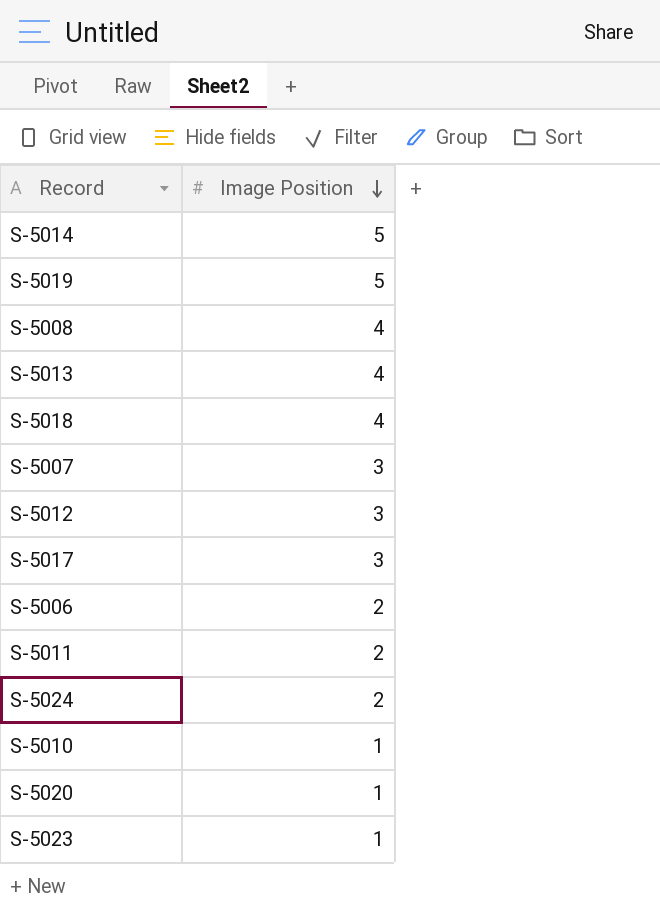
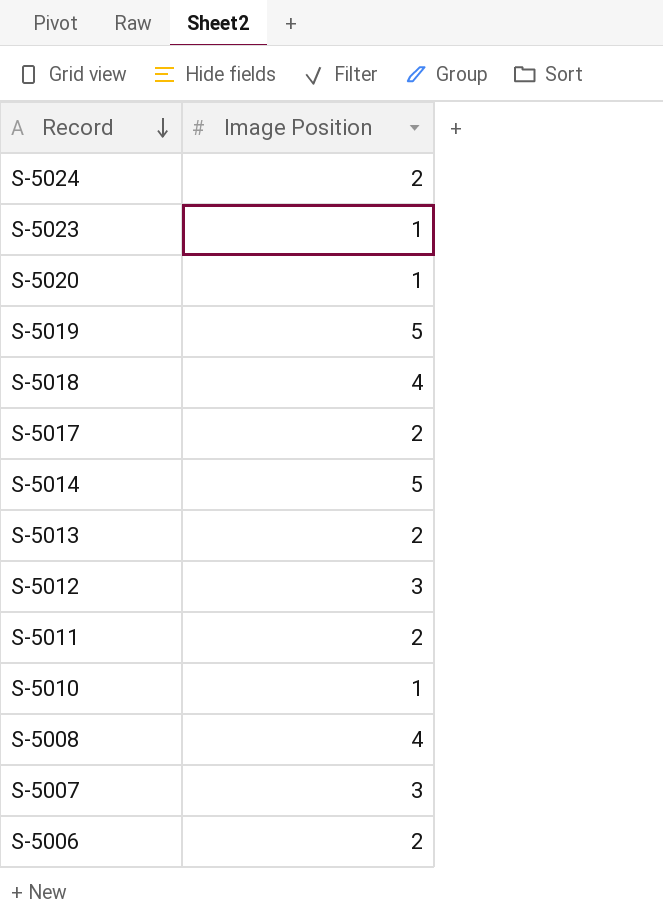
row order: Image Position descending -> Record descending
S-5017 | Image Position: 3 -> 2
S-5013 | Image Position: 4 -> 2

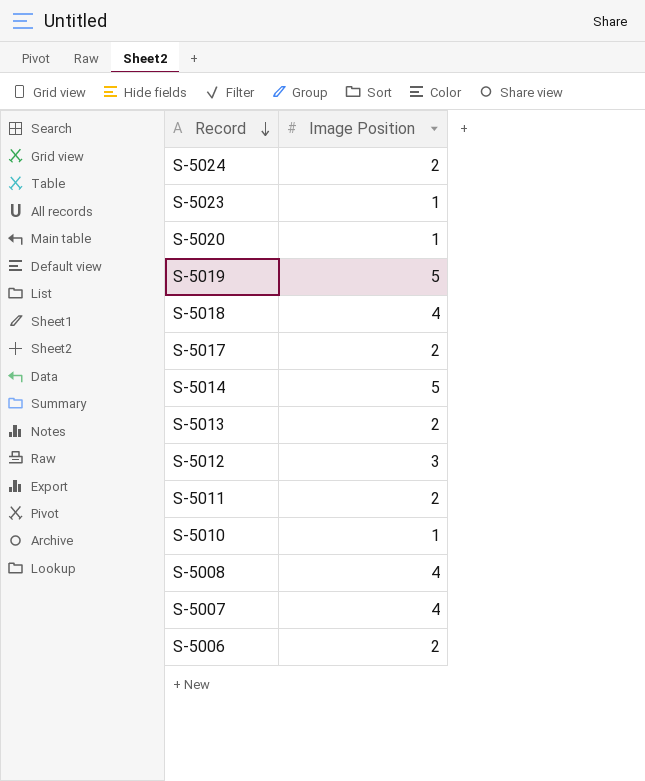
S-5007 | Image Position: 3 -> 4

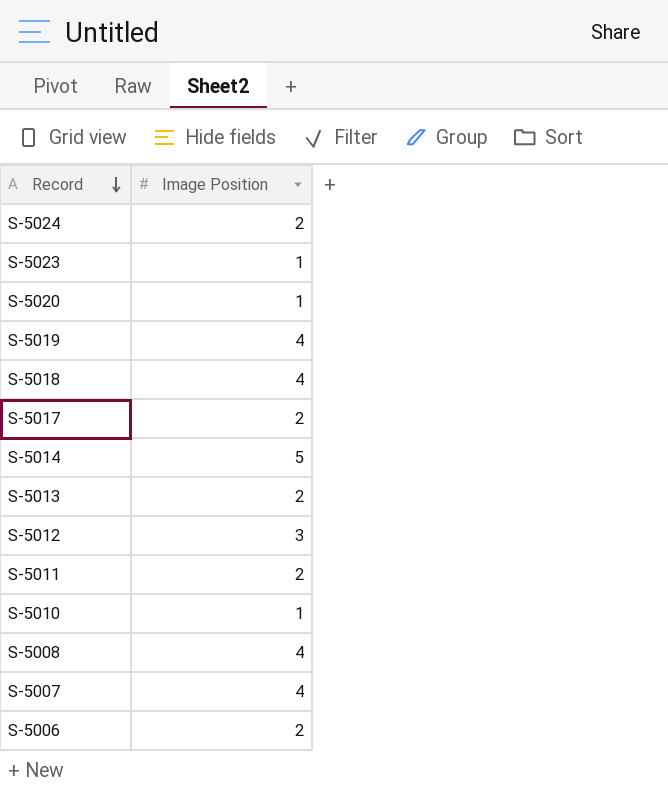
S-5019 | Image Position: 5 -> 4

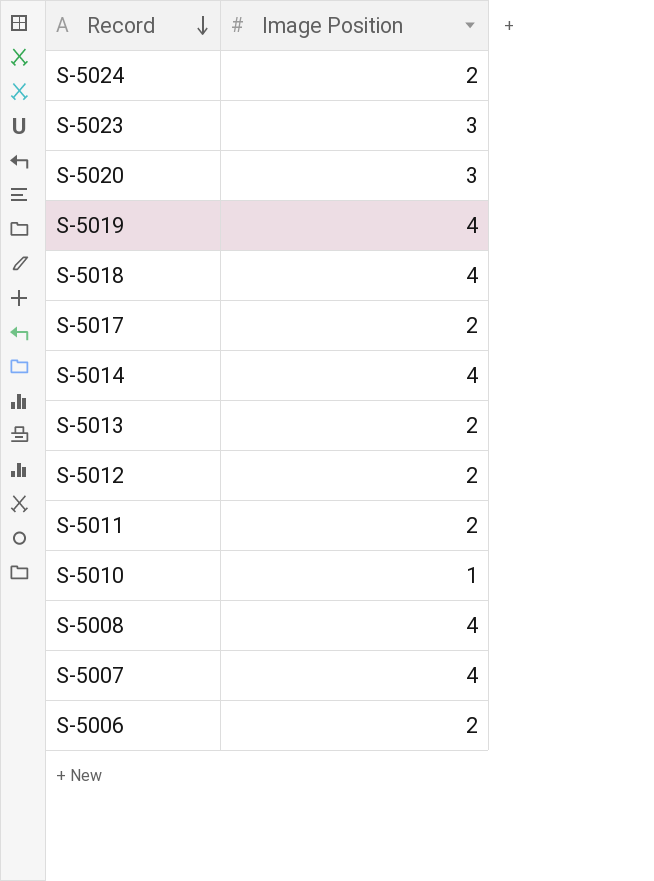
S-5023 | Image Position: 1 -> 3
S-5020 | Image Position: 1 -> 3
S-5014 | Image Position: 5 -> 4
S-5012 | Image Position: 3 -> 2

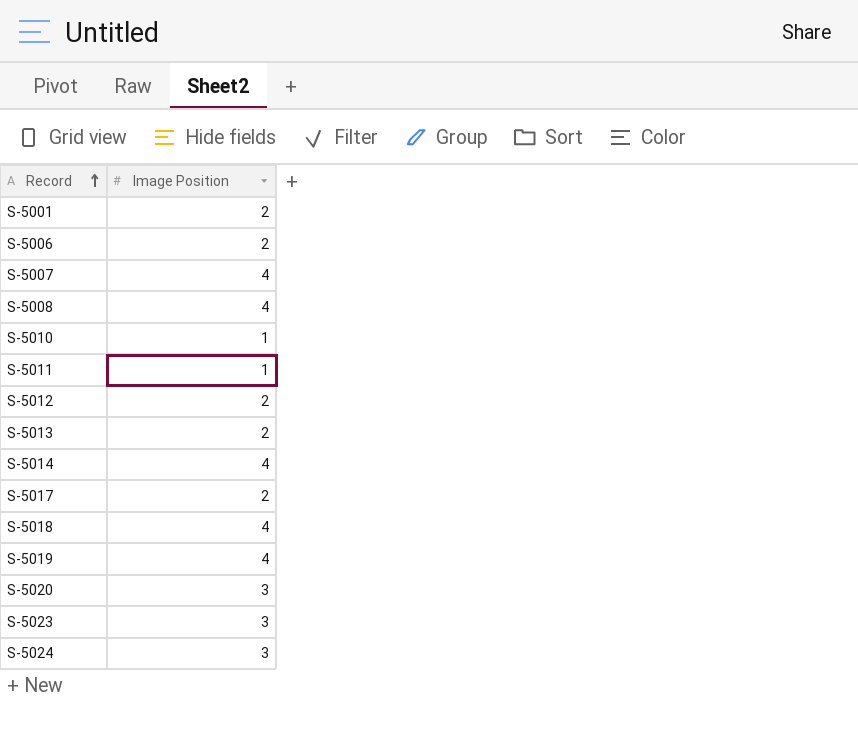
row order: Record descending -> Record ascending
row S-5001: none -> 2
S-5011 | Image Position: 2 -> 1
S-5024 | Image Position: 2 -> 3

